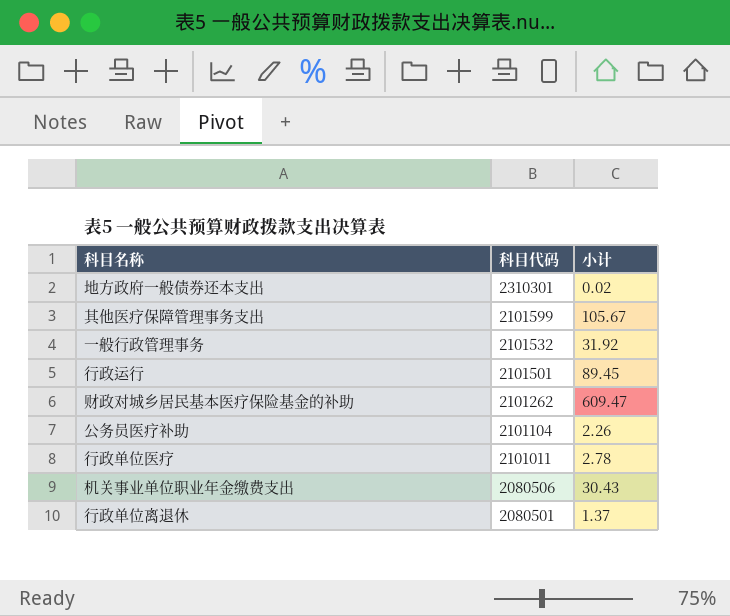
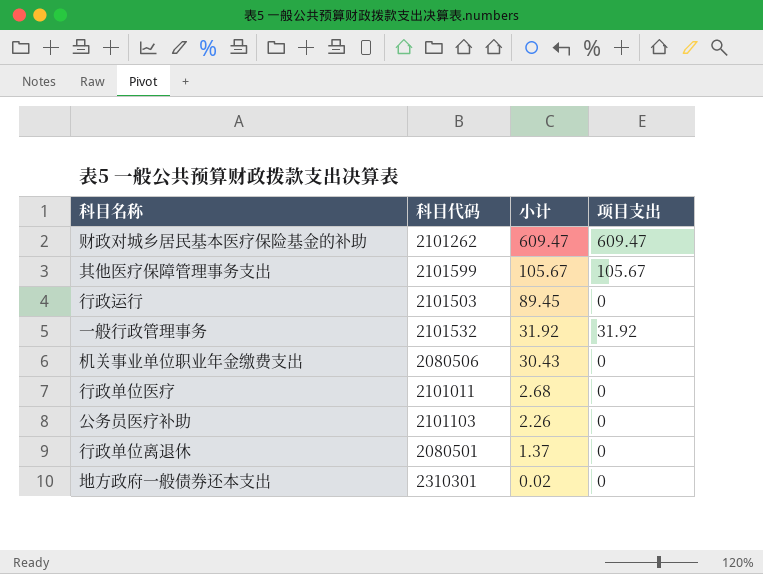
row order: 科目代码 descending -> 小计 descending
column 项目支出 | position: none -> 4
行政运行 | 科目代码: 2101501 -> 2101503
行政单位医疗 | 小计: 2.78 -> 2.68
公务员医疗补助 | 科目代码: 2101104 -> 2101103

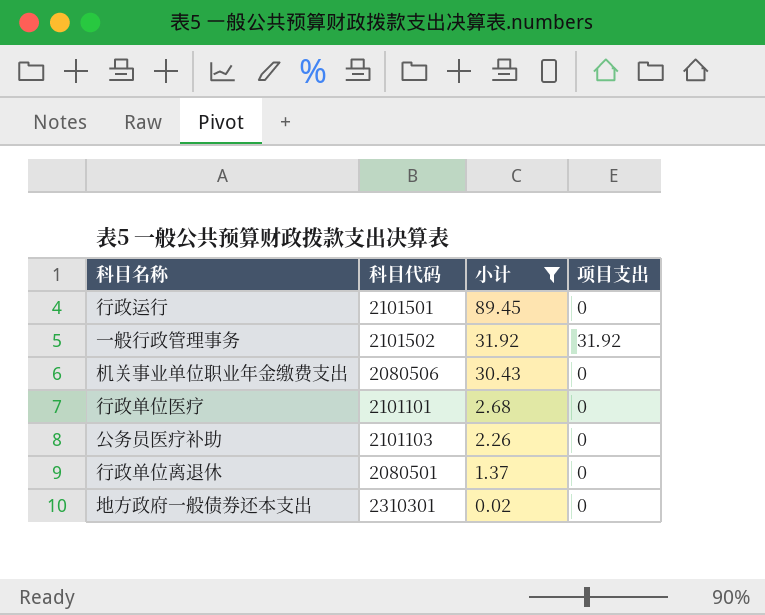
filter: none -> 小计 <= 89.45
行政运行 | 科目代码: 2101503 -> 2101501
一般行政管理事务 | 科目代码: 2101532 -> 2101502
行政单位医疗 | 科目代码: 2101011 -> 2101101

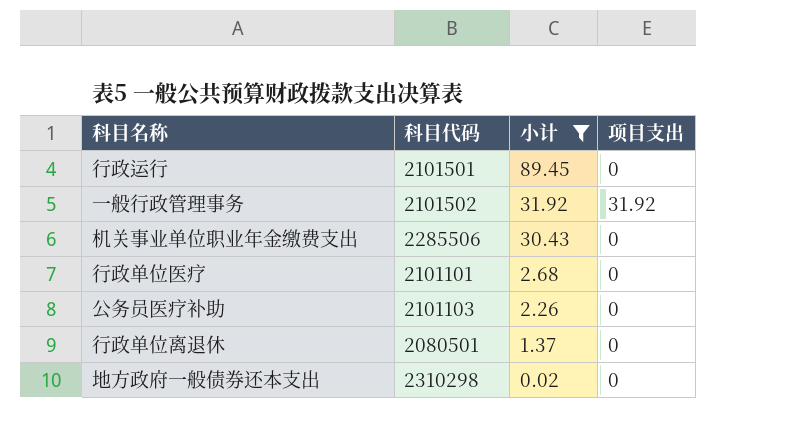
机关事业单位职业年金缴费支出 | 科目代码: 2080506 -> 2285506
地方政府一般债券还本支出 | 科目代码: 2310301 -> 2310298

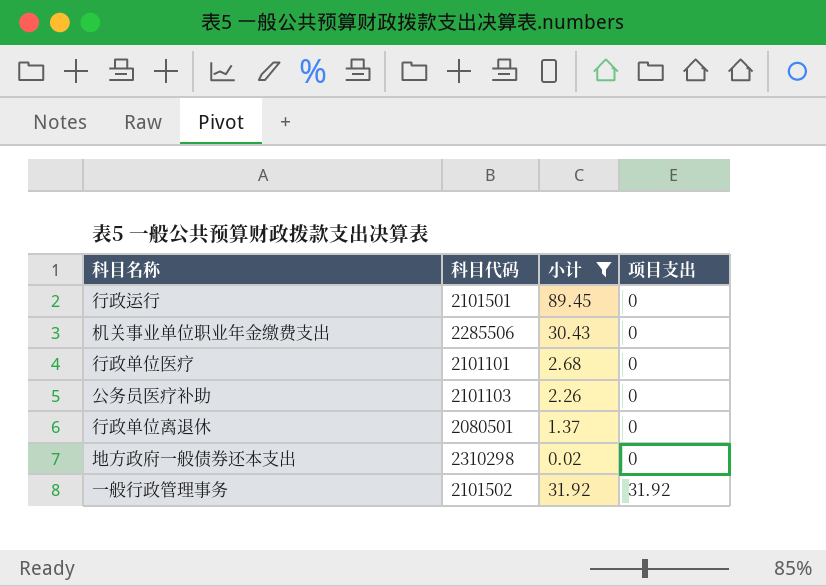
row order: 小计 descending -> 项目支出 ascending

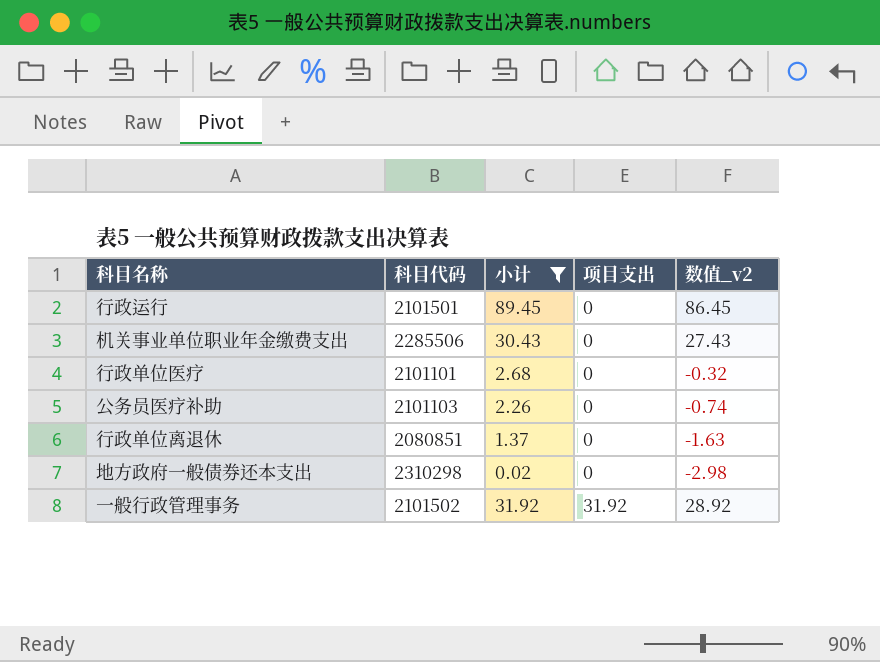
column 数值_v2 | formula: none -> [小计] - 3
行政单位离退休 | 科目代码: 2080501 -> 2080851

